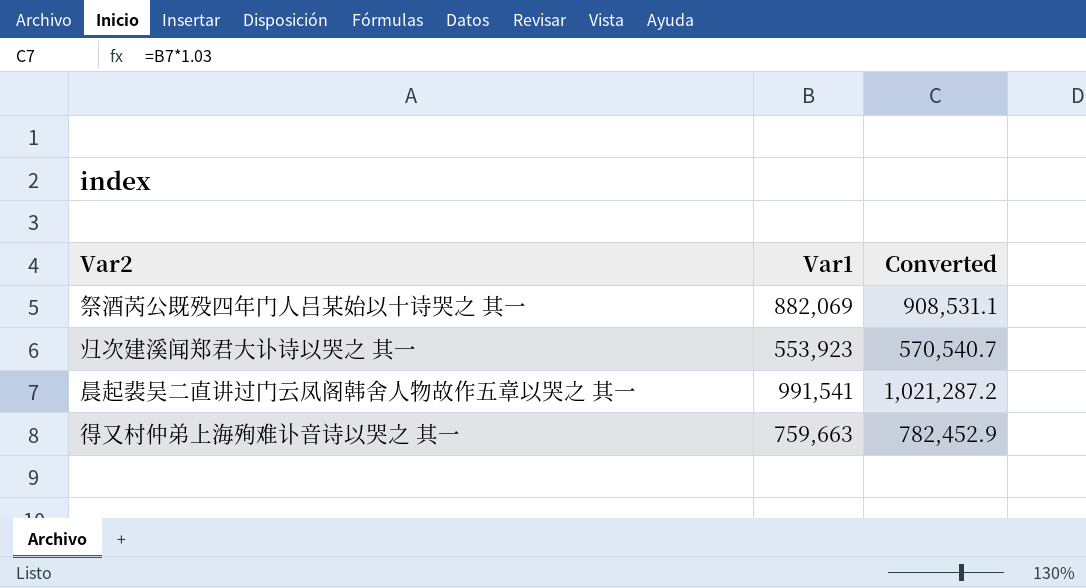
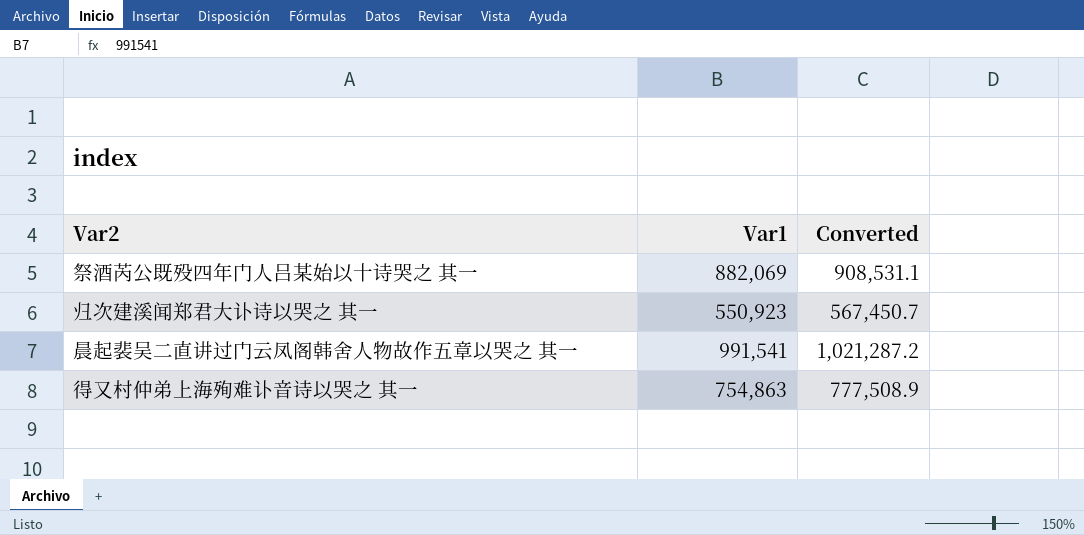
归次建溪闻郑君大讣诗以哭之 其一 | Var1: 553,923 -> 550,923
归次建溪闻郑君大讣诗以哭之 其一 | Converted: 570,540.7 -> 567,450.7
得又村仲弟上海殉难讣音诗以哭之 其一 | Var1: 759,663 -> 754,863
得又村仲弟上海殉难讣音诗以哭之 其一 | Converted: 782,452.9 -> 777,508.9

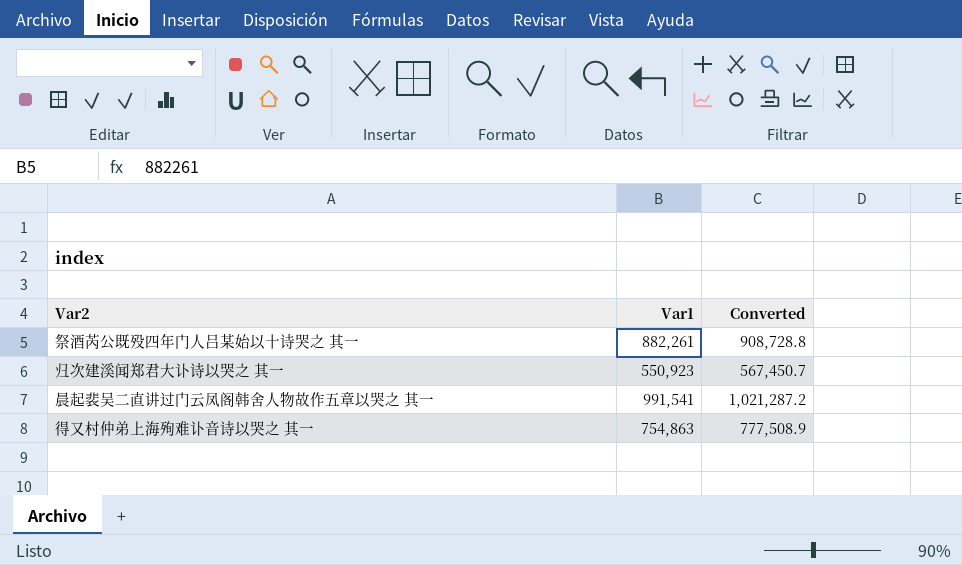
祭酒芮公既殁四年门人吕某始以十诗哭之 其一 | Var1: 882,069 -> 882,261
祭酒芮公既殁四年门人吕某始以十诗哭之 其一 | Converted: 908,531.1 -> 908,728.8

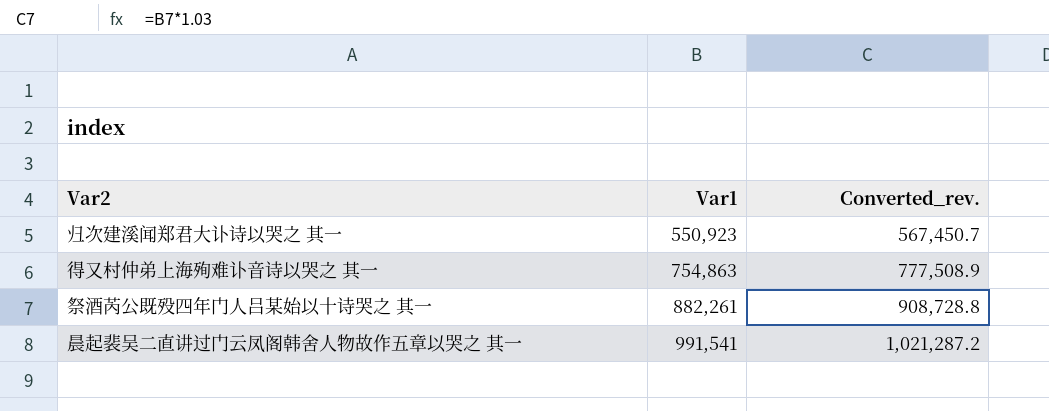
row order: none -> Var1 ascending
column name: Converted -> Converted_rev.

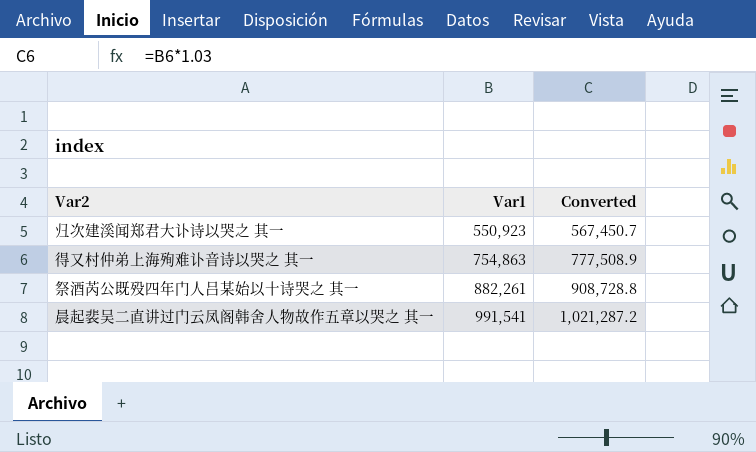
column name: Converted_rev. -> Converted

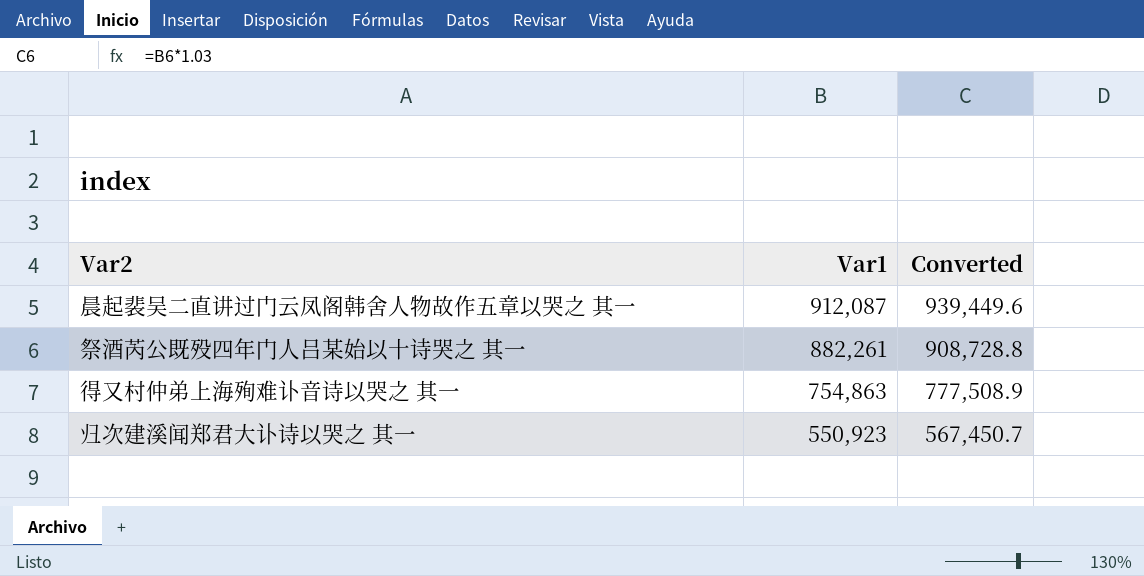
row order: Var1 ascending -> Var1 descending
晨起裴吴二直讲过门云凤阁韩舍人物故作五章以哭之 其一 | Var1: 991,541 -> 912,087
晨起裴吴二直讲过门云凤阁韩舍人物故作五章以哭之 其一 | Converted: 1,021,287.2 -> 939,449.6

